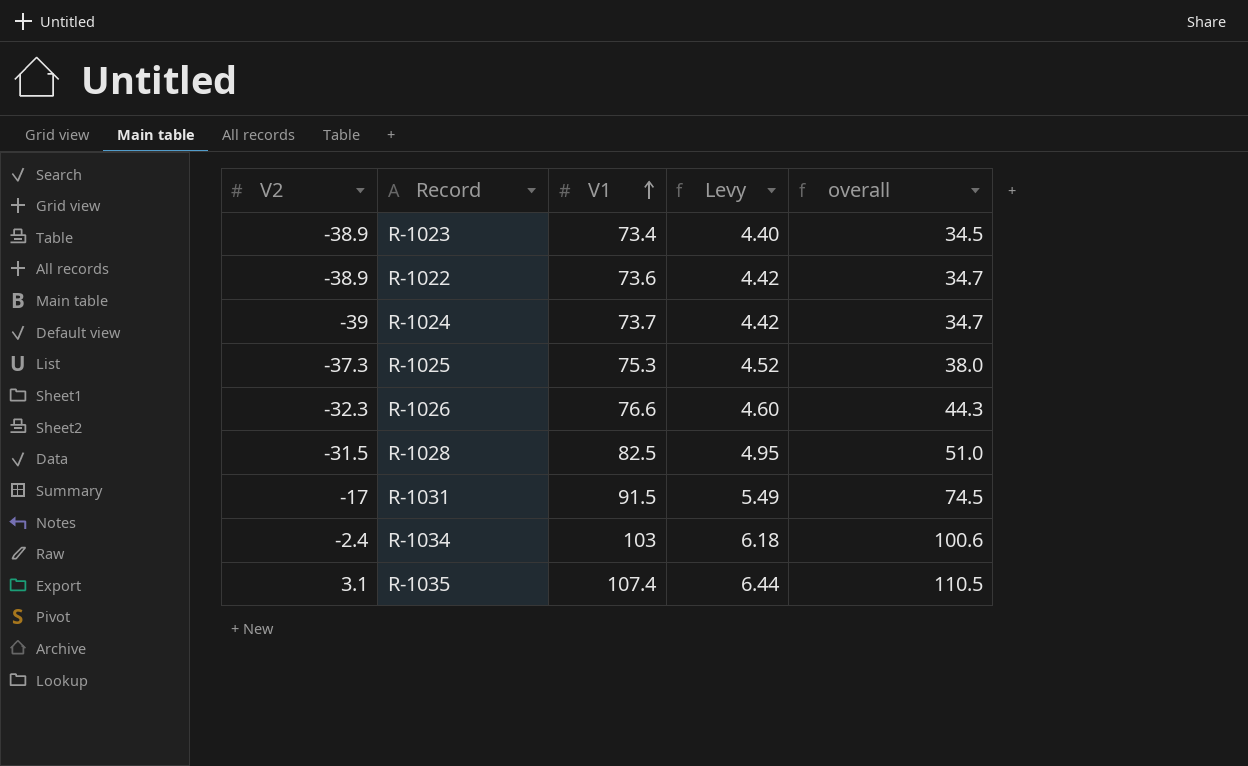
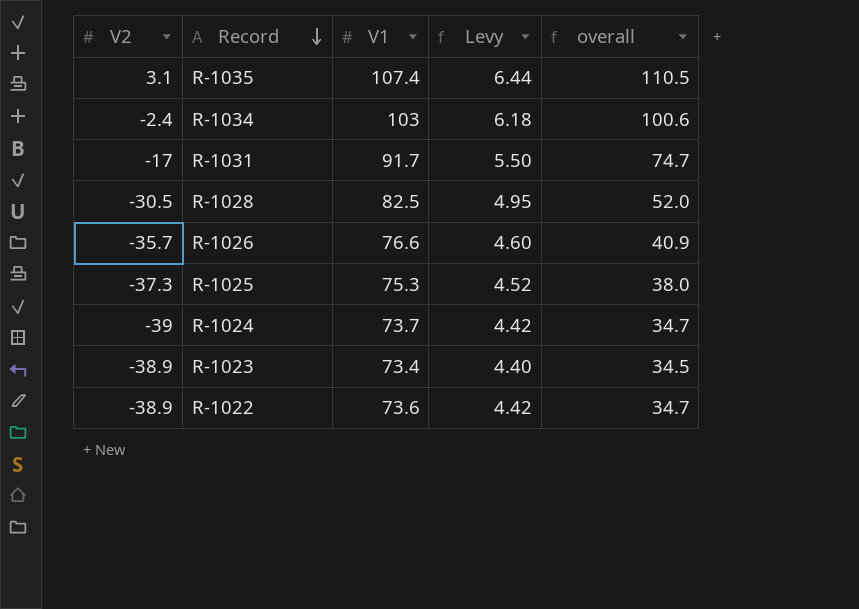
row order: V1 ascending -> Record descending
R-1031 | V1: 91.5 -> 91.7
R-1031 | Levy: 5.49 -> 5.50
R-1031 | overall: 74.5 -> 74.7
R-1028 | V2: -31.5 -> -30.5
R-1028 | overall: 51.0 -> 52.0
R-1026 | V2: -32.3 -> -35.7
R-1026 | overall: 44.3 -> 40.9

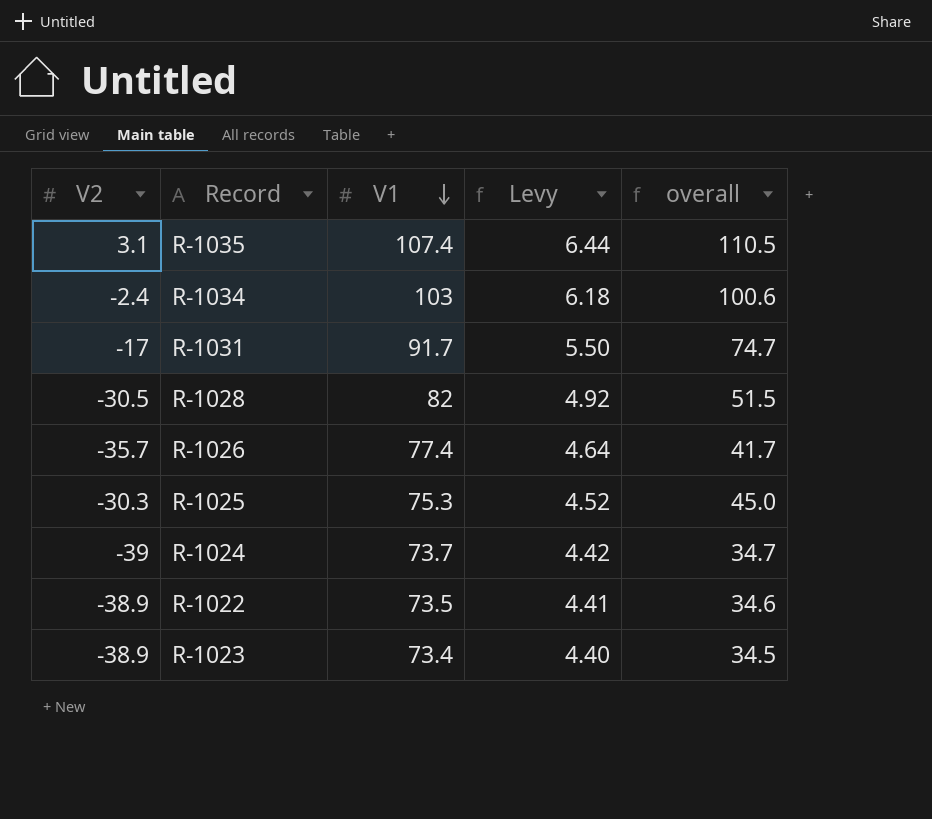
row order: Record descending -> V1 descending
R-1028 | V1: 82.5 -> 82
R-1028 | Levy: 4.95 -> 4.92
R-1028 | overall: 52.0 -> 51.5
R-1026 | V1: 76.6 -> 77.4
R-1026 | Levy: 4.60 -> 4.64
R-1026 | overall: 40.9 -> 41.7
R-1025 | V2: -37.3 -> -30.3
R-1025 | overall: 38.0 -> 45.0
R-1022 | V1: 73.6 -> 73.5
R-1022 | Levy: 4.42 -> 4.41
R-1022 | overall: 34.7 -> 34.6

